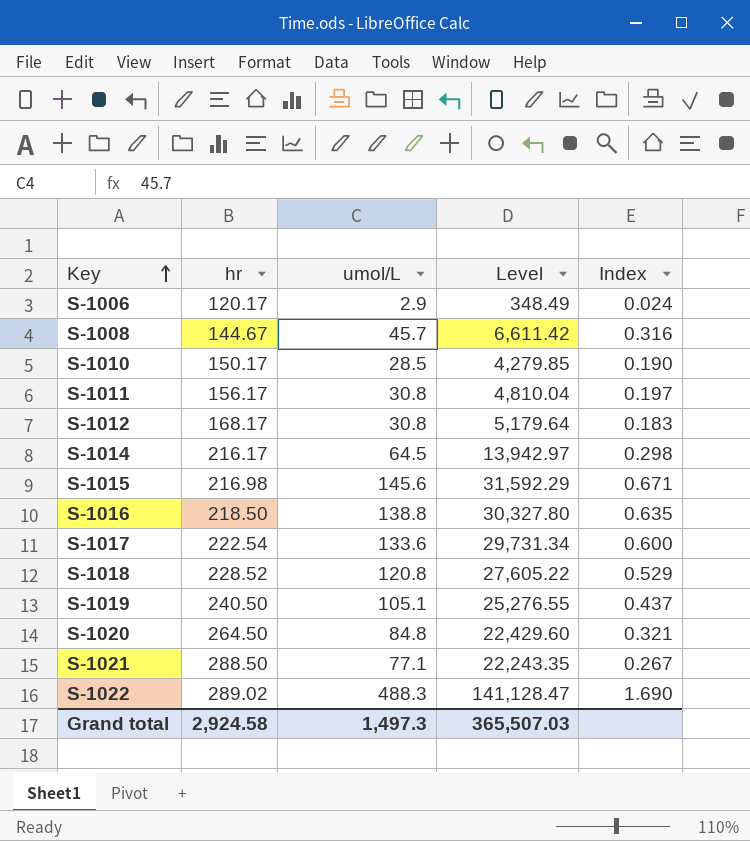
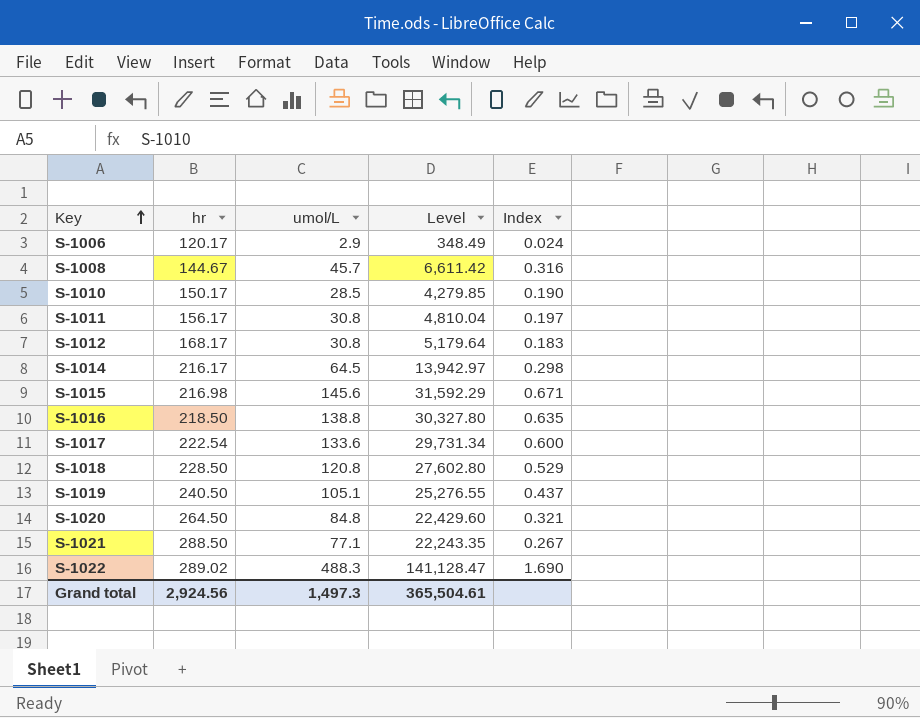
S-1018 | hr: 228.52 -> 228.50
S-1018 | Level: 27,605.22 -> 27,602.80
Grand total | hr: 2,924.58 -> 2,924.56
Grand total | Level: 365,507.03 -> 365,504.61

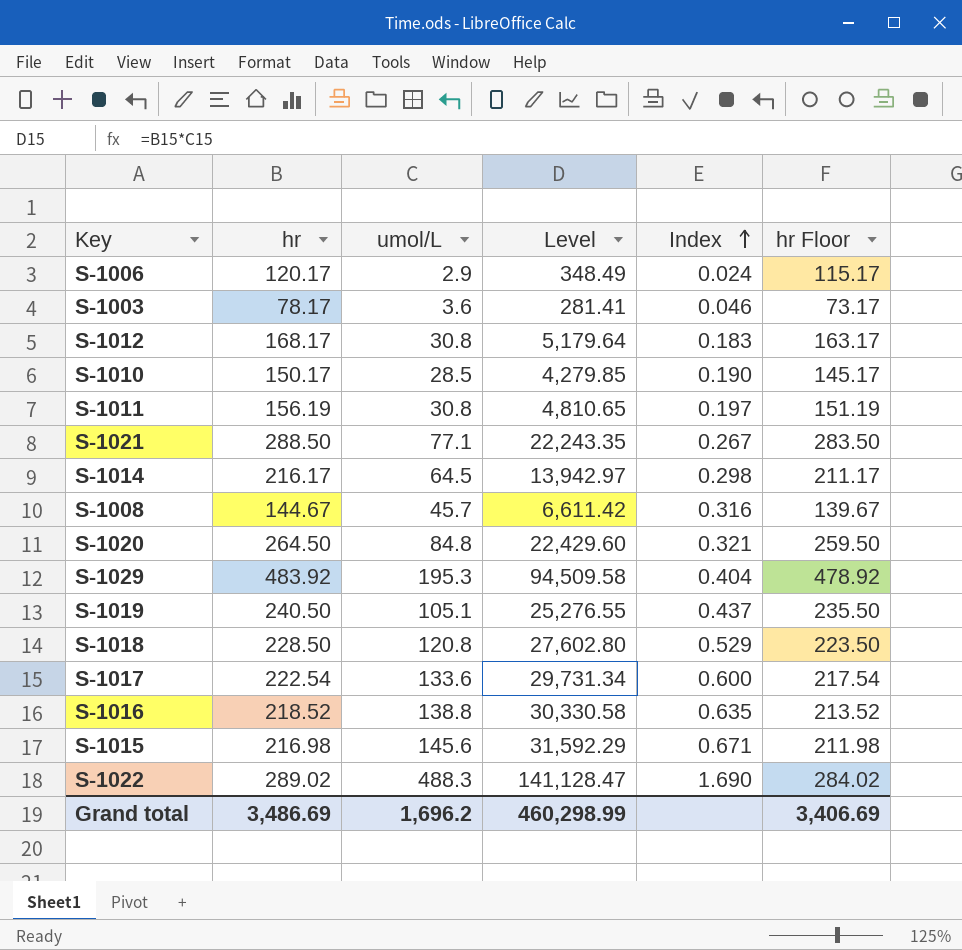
row order: Key ascending -> Index ascending
column hr Floor | formula: none -> [hr] - 5
row S-1003: none -> 78.17 | 3.6 | 281.41 | 0.046 | 73.17
S-1011 | hr: 156.17 -> 156.19
S-1011 | Level: 4,810.04 -> 4,810.65
row S-1029: none -> 483.92 | 195.3 | 94,509.58 | 0.404 | 478.92
S-1016 | hr: 218.50 -> 218.52
S-1016 | Level: 30,327.80 -> 30,330.58
Grand total | hr: 2,924.56 -> 3,486.69
Grand total | umol/L: 1,497.3 -> 1,696.2
Grand total | Level: 365,504.61 -> 460,298.99

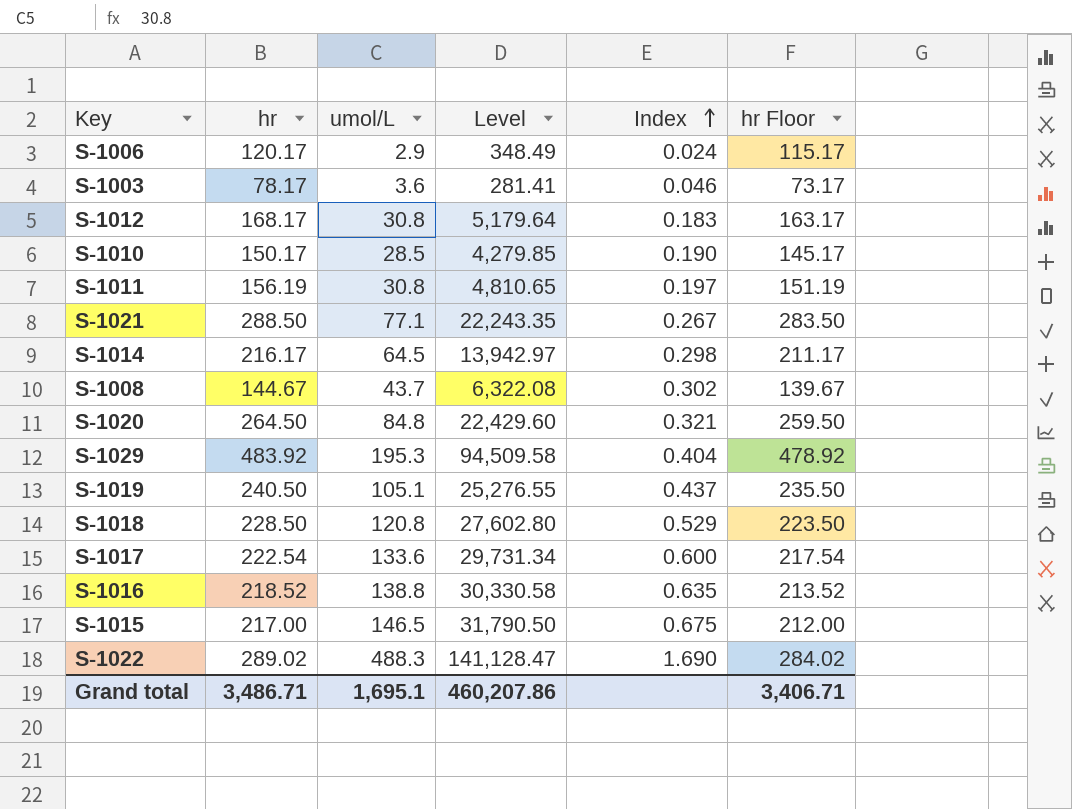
S-1008 | umol/L: 45.7 -> 43.7
S-1008 | Level: 6,611.42 -> 6,322.08
S-1008 | Index: 0.316 -> 0.302
S-1015 | hr: 216.98 -> 217.00
S-1015 | umol/L: 145.6 -> 146.5
S-1015 | Level: 31,592.29 -> 31,790.50
S-1015 | Index: 0.671 -> 0.675
S-1015 | hr Floor: 211.98 -> 212.00
Grand total | hr: 3,486.69 -> 3,486.71
Grand total | umol/L: 1,696.2 -> 1,695.1
Grand total | Level: 460,298.99 -> 460,207.86
Grand total | hr Floor: 3,406.69 -> 3,406.71

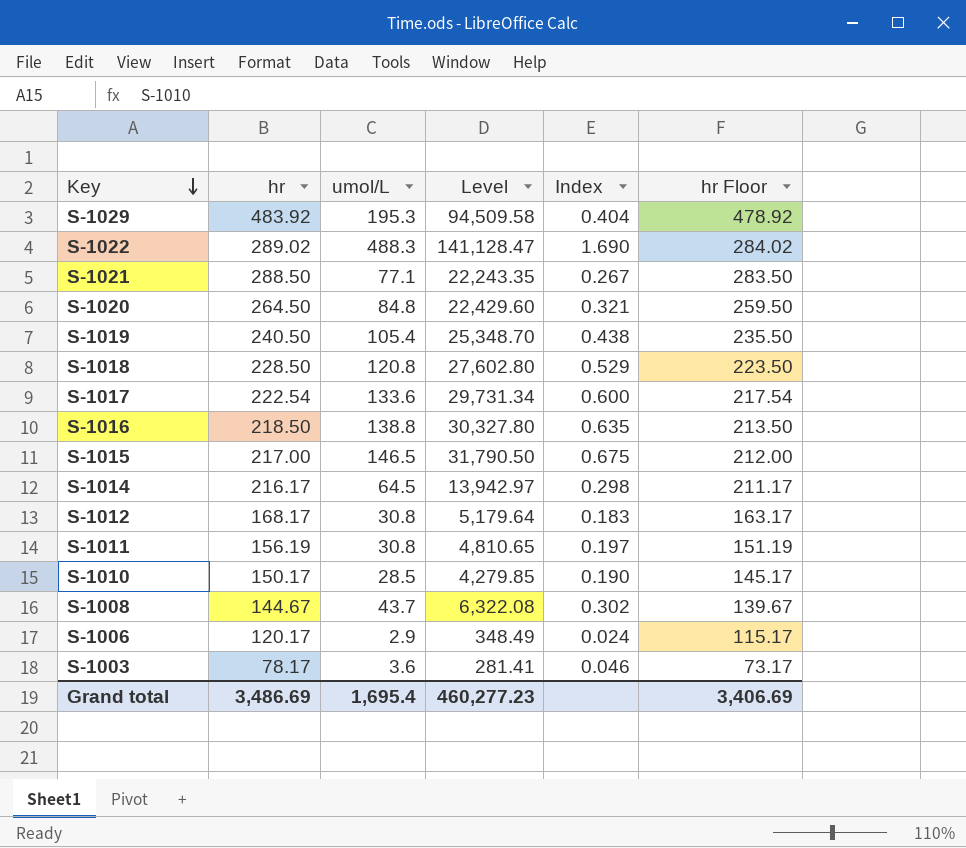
row order: Index ascending -> Key descending
S-1019 | umol/L: 105.1 -> 105.4
S-1019 | Level: 25,276.55 -> 25,348.70
S-1019 | Index: 0.437 -> 0.438
S-1016 | hr: 218.52 -> 218.50
S-1016 | Level: 30,330.58 -> 30,327.80
S-1016 | hr Floor: 213.52 -> 213.50
Grand total | hr: 3,486.71 -> 3,486.69
Grand total | umol/L: 1,695.1 -> 1,695.4
Grand total | Level: 460,207.86 -> 460,277.23
Grand total | hr Floor: 3,406.71 -> 3,406.69

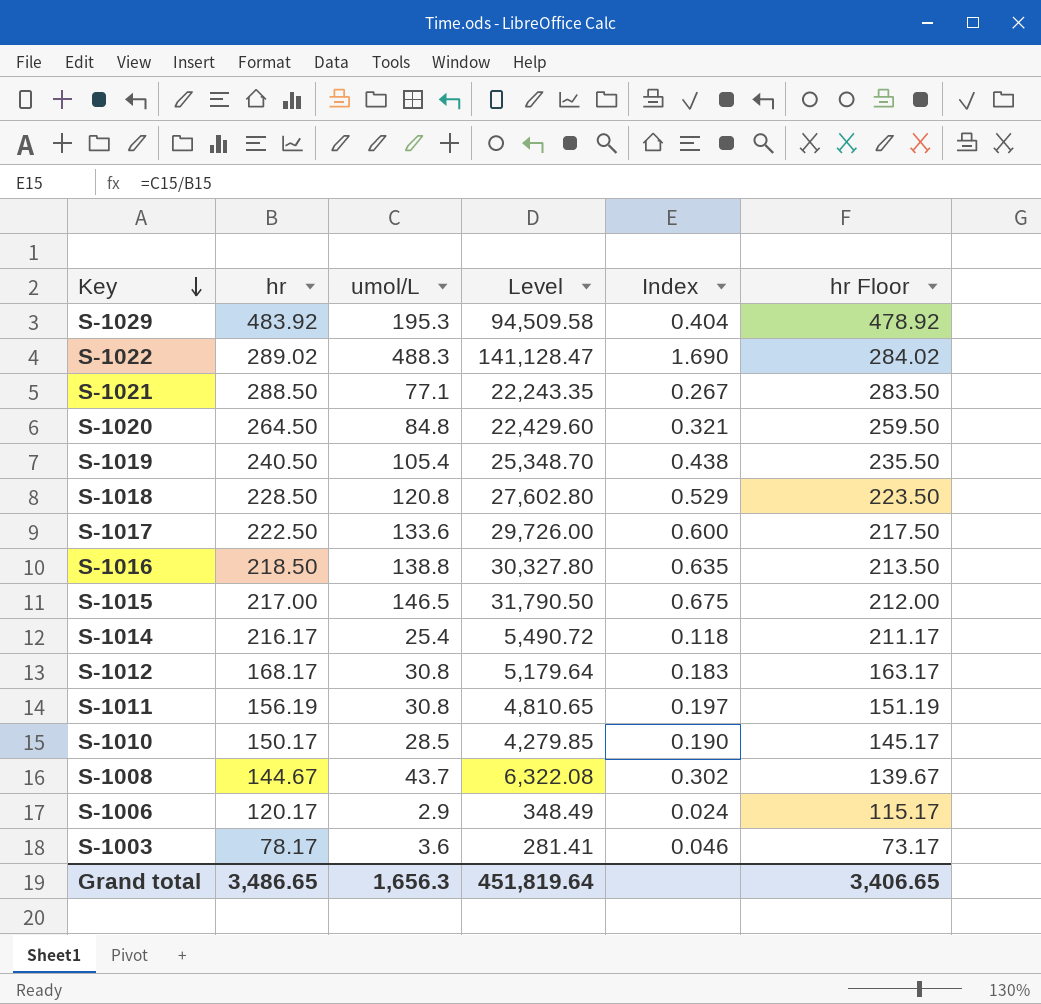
S-1017 | hr: 222.54 -> 222.50
S-1017 | Level: 29,731.34 -> 29,726.00
S-1017 | hr Floor: 217.54 -> 217.50
S-1014 | umol/L: 64.5 -> 25.4
S-1014 | Level: 13,942.97 -> 5,490.72
S-1014 | Index: 0.298 -> 0.118
Grand total | hr: 3,486.69 -> 3,486.65
Grand total | umol/L: 1,695.4 -> 1,656.3
Grand total | Level: 460,277.23 -> 451,819.64
Grand total | hr Floor: 3,406.69 -> 3,406.65

